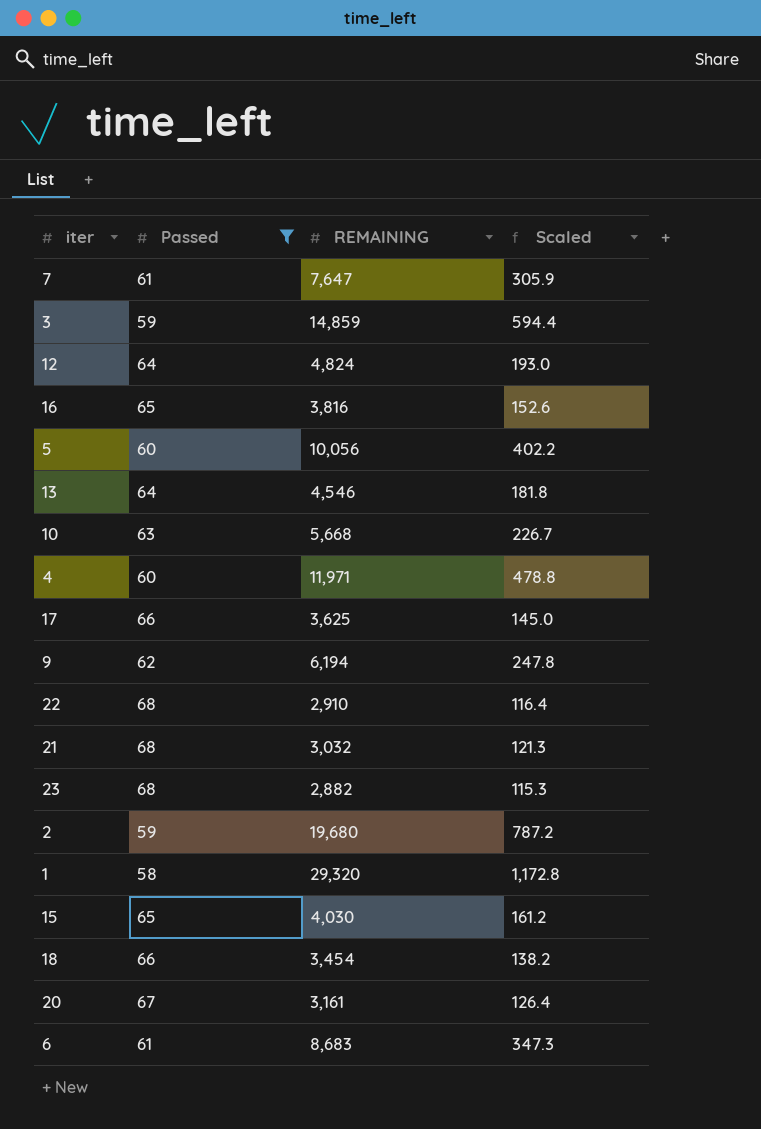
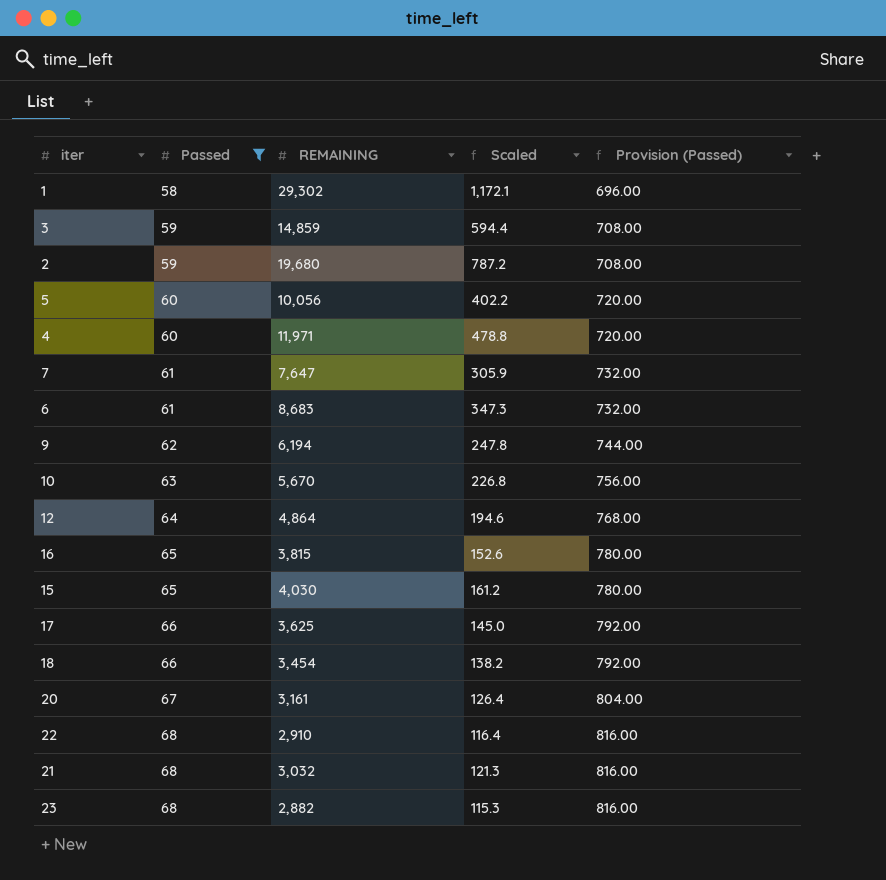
row order: none -> Passed ascending
column Provision (Passed) | formula: none -> [Passed] * 12
row 13: 64 | 4,546 | 181.8 -> none
1 | REMAINING: 29,320 -> 29,302
1 | Scaled: 1,172.8 -> 1,172.1
10 | REMAINING: 5,668 -> 5,670
10 | Scaled: 226.7 -> 226.8
12 | REMAINING: 4,824 -> 4,864
12 | Scaled: 193.0 -> 194.6
16 | REMAINING: 3,816 -> 3,815

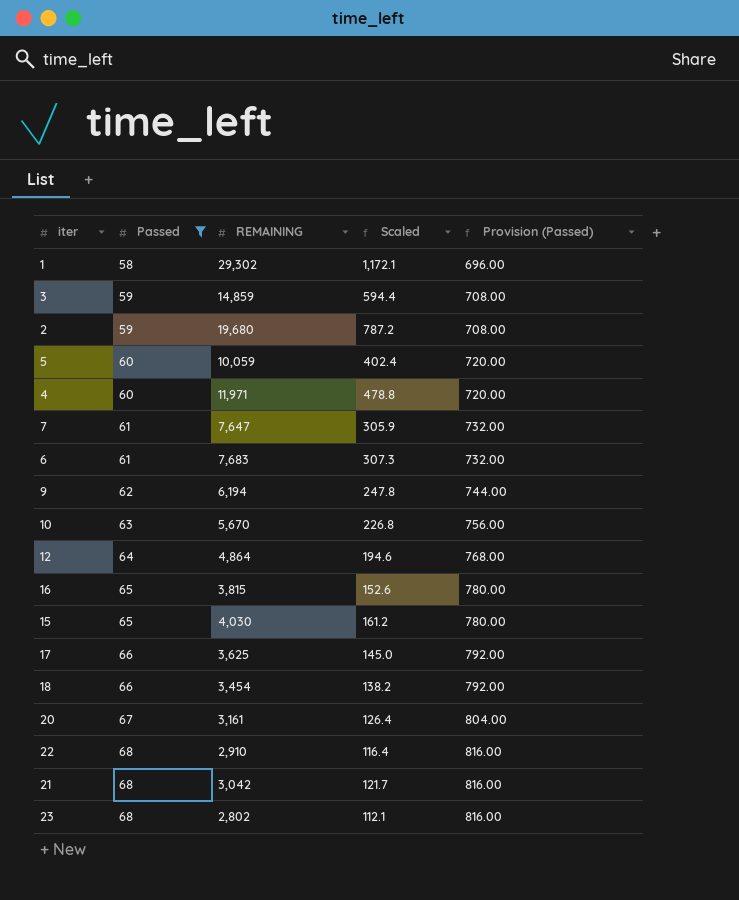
5 | REMAINING: 10,056 -> 10,059
5 | Scaled: 402.2 -> 402.4
6 | REMAINING: 8,683 -> 7,683
6 | Scaled: 347.3 -> 307.3
21 | REMAINING: 3,032 -> 3,042
21 | Scaled: 121.3 -> 121.7
23 | REMAINING: 2,882 -> 2,802
23 | Scaled: 115.3 -> 112.1

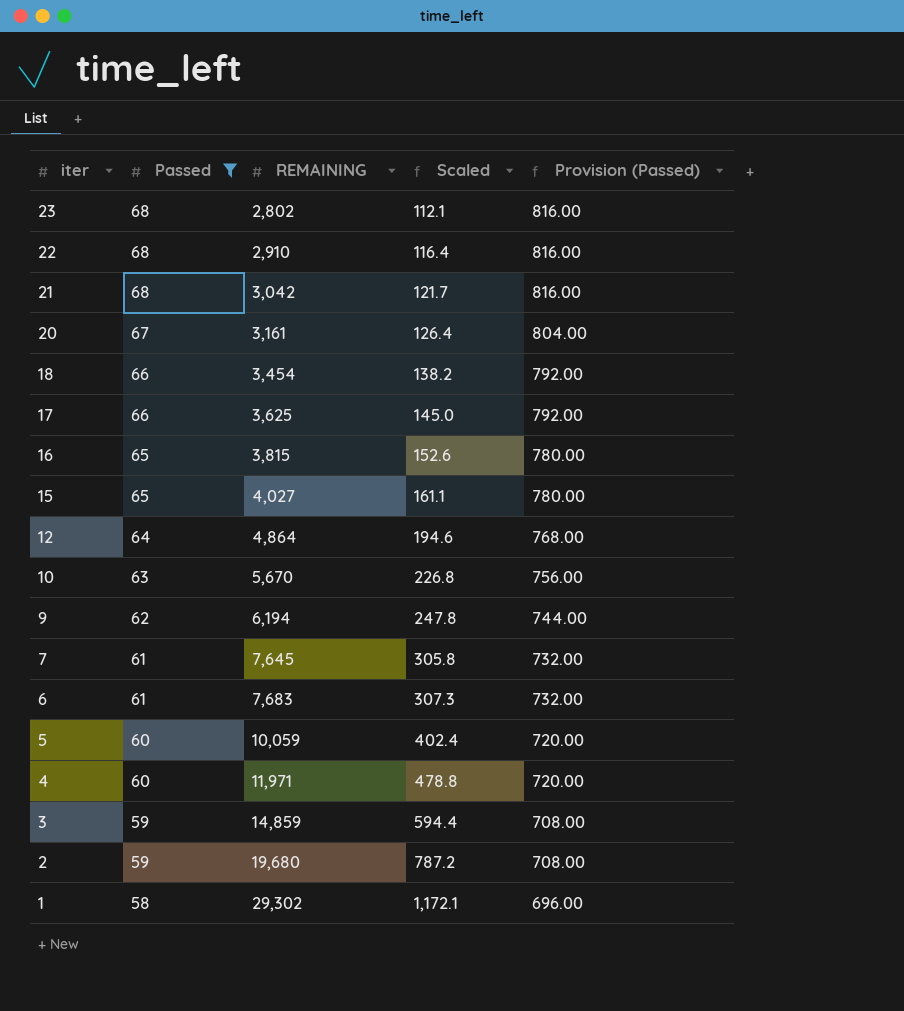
row order: Passed ascending -> iter descending
15 | REMAINING: 4,030 -> 4,027
15 | Scaled: 161.2 -> 161.1
7 | REMAINING: 7,647 -> 7,645
7 | Scaled: 305.9 -> 305.8

